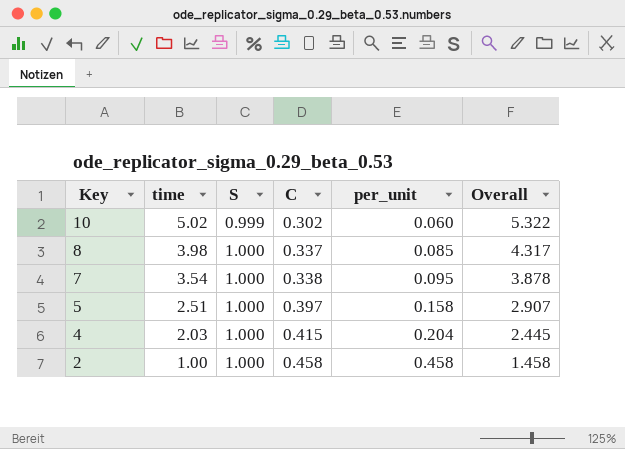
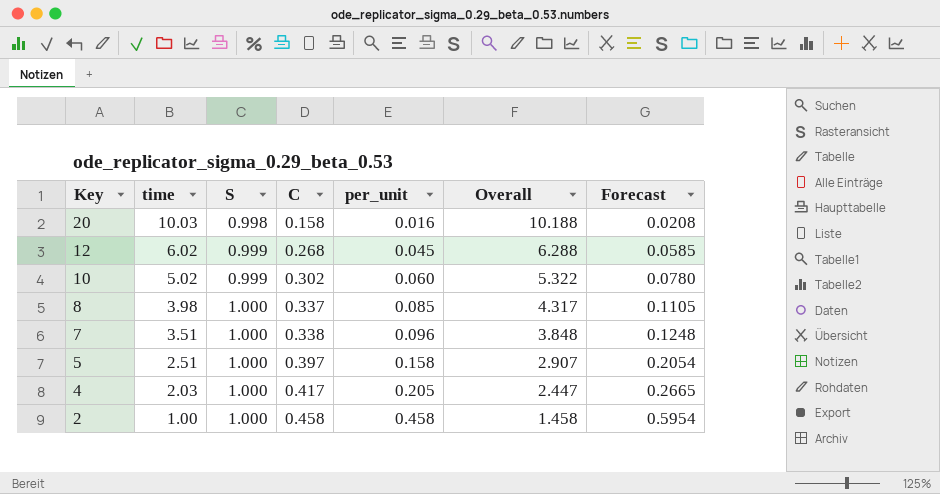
column Forecast | formula: none -> [per_unit] * 1.3
row 20: none -> 10.03 | 0.998 | 0.158 | 0.016 | 10.188 | 0.0208
row 12: none -> 6.02 | 0.999 | 0.268 | 0.045 | 6.288 | 0.0585
7 | time: 3.54 -> 3.51
7 | per_unit: 0.095 -> 0.096
7 | Overall: 3.878 -> 3.848
4 | C: 0.415 -> 0.417
4 | per_unit: 0.204 -> 0.205
4 | Overall: 2.445 -> 2.447

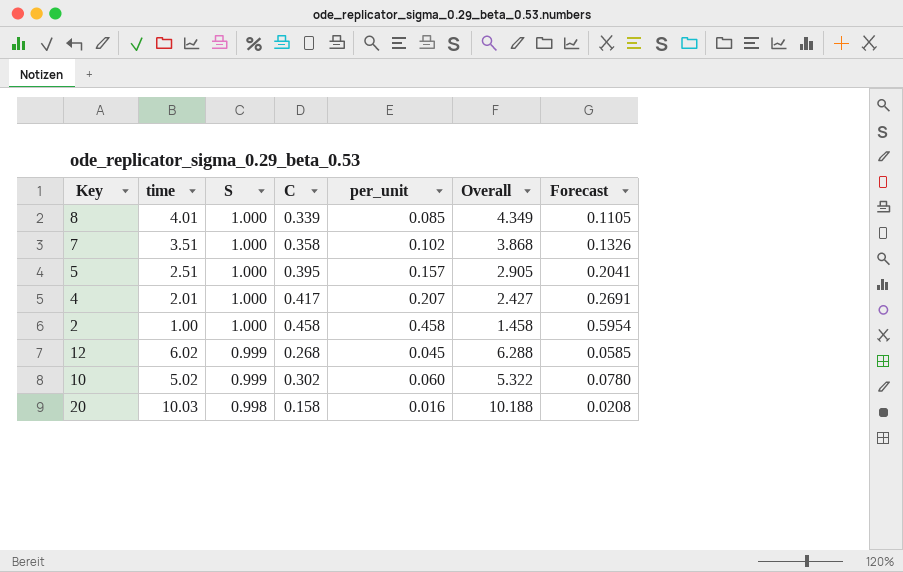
row order: Key descending -> S descending
8 | time: 3.98 -> 4.01
8 | C: 0.337 -> 0.339
8 | Overall: 4.317 -> 4.349
7 | C: 0.338 -> 0.358
7 | per_unit: 0.096 -> 0.102
7 | Overall: 3.848 -> 3.868
7 | Forecast: 0.1248 -> 0.1326
5 | C: 0.397 -> 0.395
5 | per_unit: 0.158 -> 0.157
5 | Overall: 2.907 -> 2.905
5 | Forecast: 0.2054 -> 0.2041
4 | time: 2.03 -> 2.01
4 | per_unit: 0.205 -> 0.207
4 | Overall: 2.447 -> 2.427
4 | Forecast: 0.2665 -> 0.2691

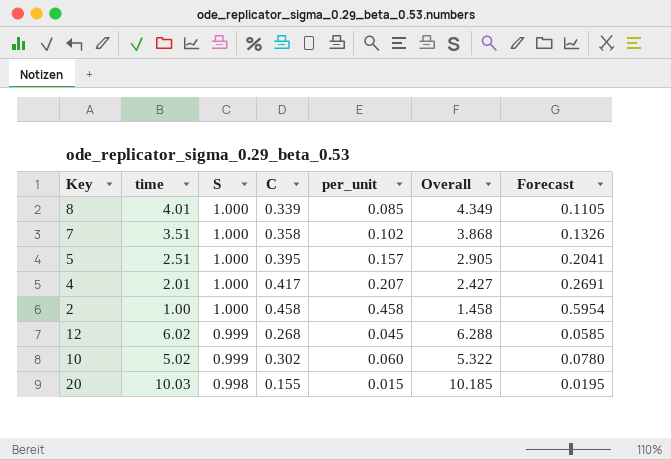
20 | C: 0.158 -> 0.155
20 | per_unit: 0.016 -> 0.015
20 | Overall: 10.188 -> 10.185
20 | Forecast: 0.0208 -> 0.0195

